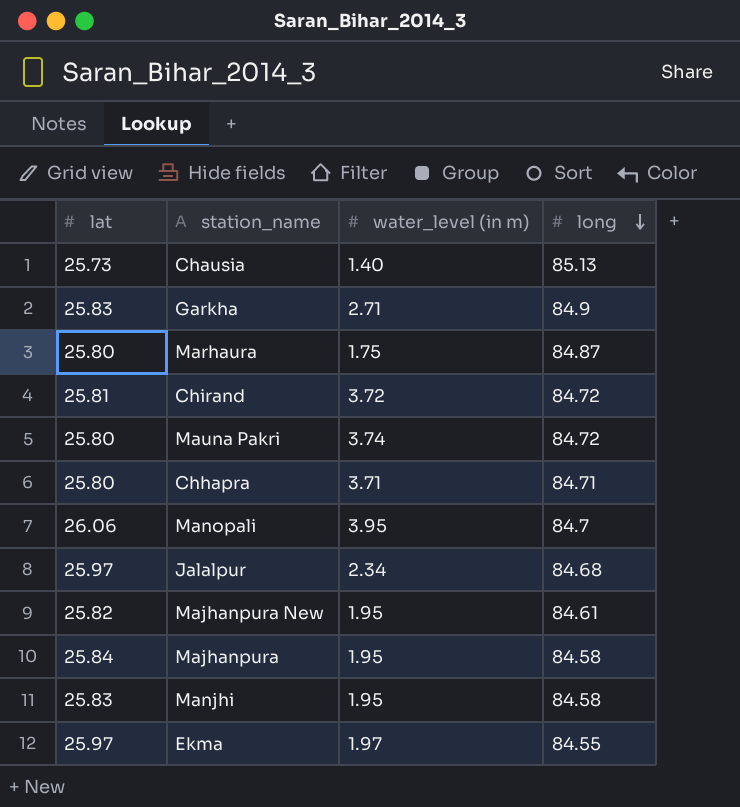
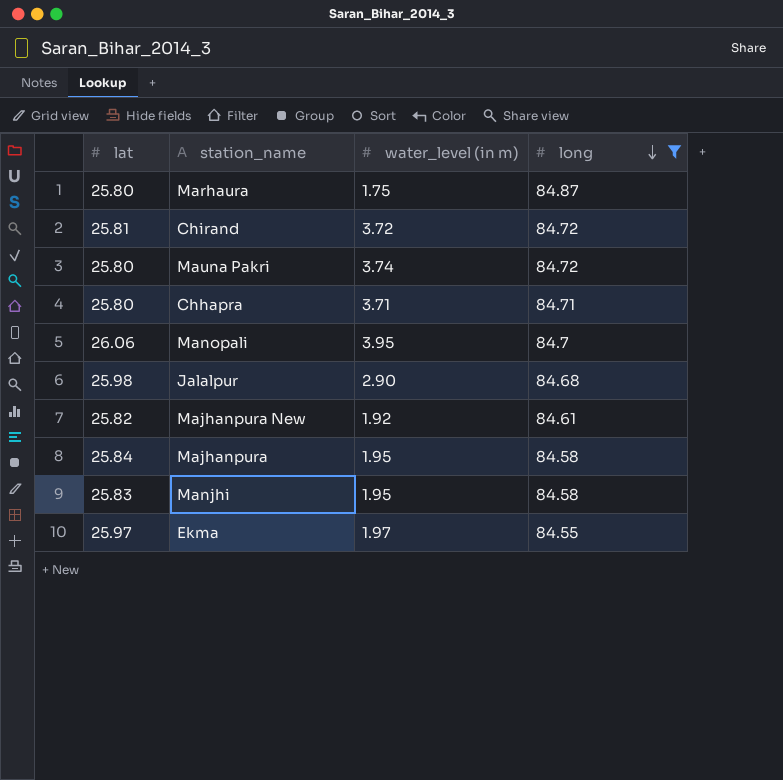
filter: none -> long <= 84.87
Jalalpur | lat: 25.97 -> 25.98
Jalalpur | water_level (in m): 2.34 -> 2.90
Majhanpura New | water_level (in m): 1.95 -> 1.92

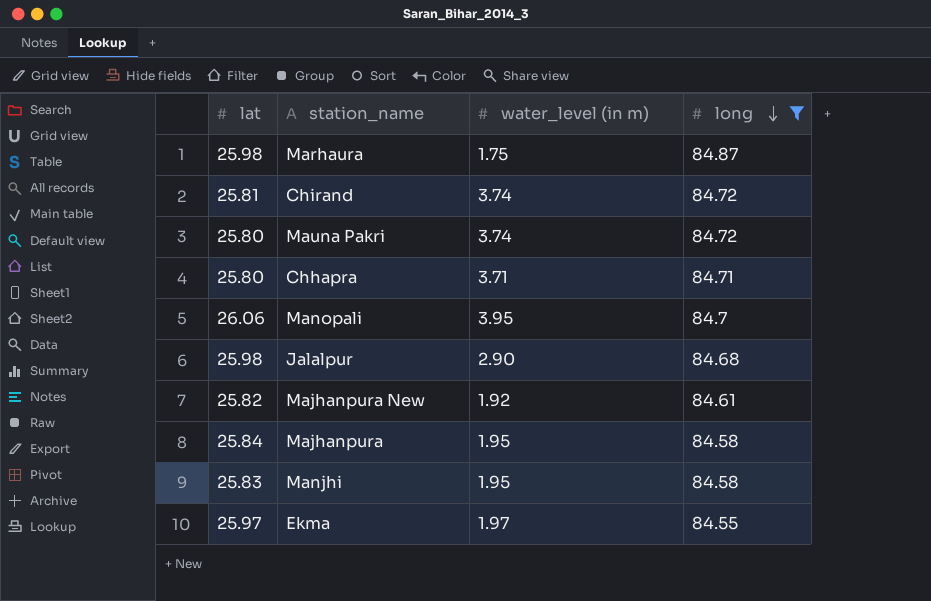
Marhaura | lat: 25.80 -> 25.98
Chirand | water_level (in m): 3.72 -> 3.74

